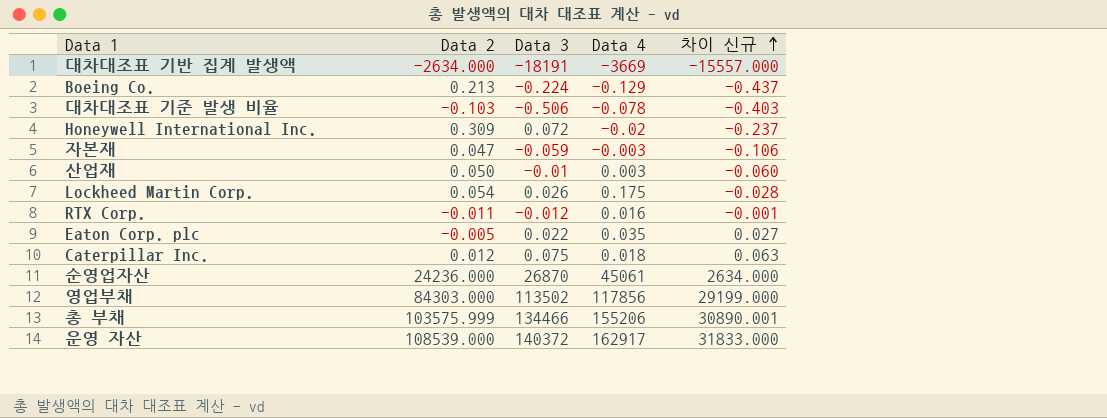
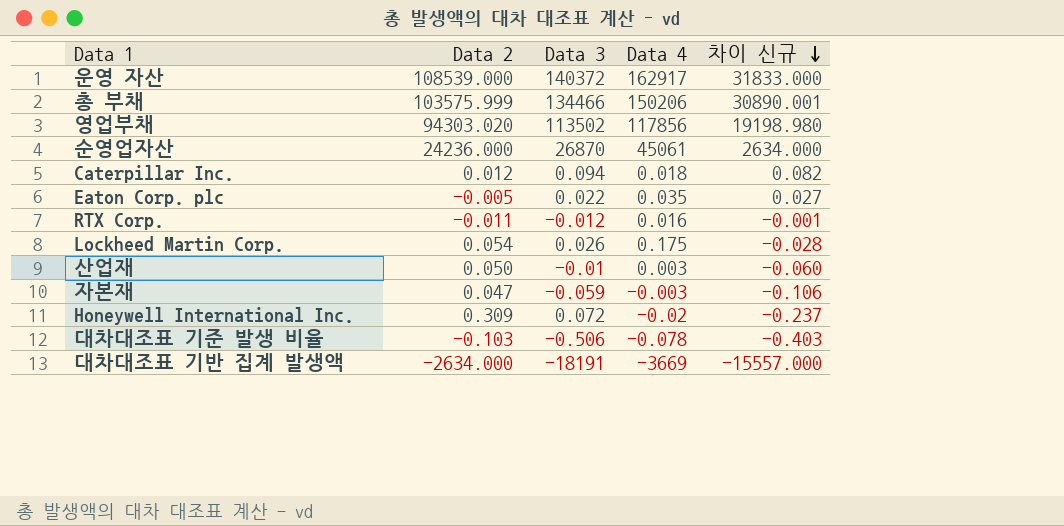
row order: 차이 신규 ascending -> 차이 신규 descending
row Boeing Co.: 0.213 | -0.224 | -0.129 | -0.437 -> none
총 부채 | Data 4: 155206 -> 150206
영업부채 | Data 2: 84303.000 -> 94303.020
영업부채 | 차이 신규: 29199.000 -> 19198.980
Caterpillar Inc. | Data 3: 0.075 -> 0.094
Caterpillar Inc. | 차이 신규: 0.063 -> 0.082

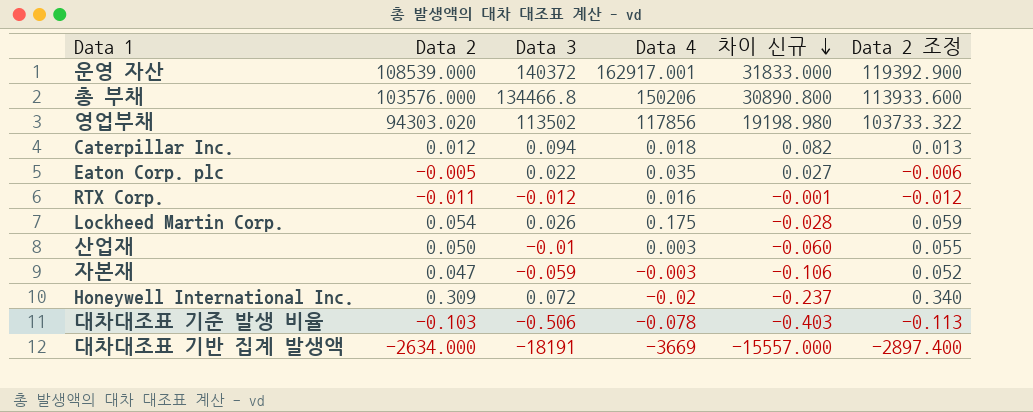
column Data 2 조정 | formula: none -> [Data 2] * 1.1
row 순영업자산: 24236.000 | 26870 | 45061 | 2634.000 -> none
운영 자산 | Data 4: 162917 -> 162917.001
총 부채 | Data 2: 103575.999 -> 103576.000
총 부채 | Data 3: 134466 -> 134466.8
총 부채 | 차이 신규: 30890.001 -> 30890.800

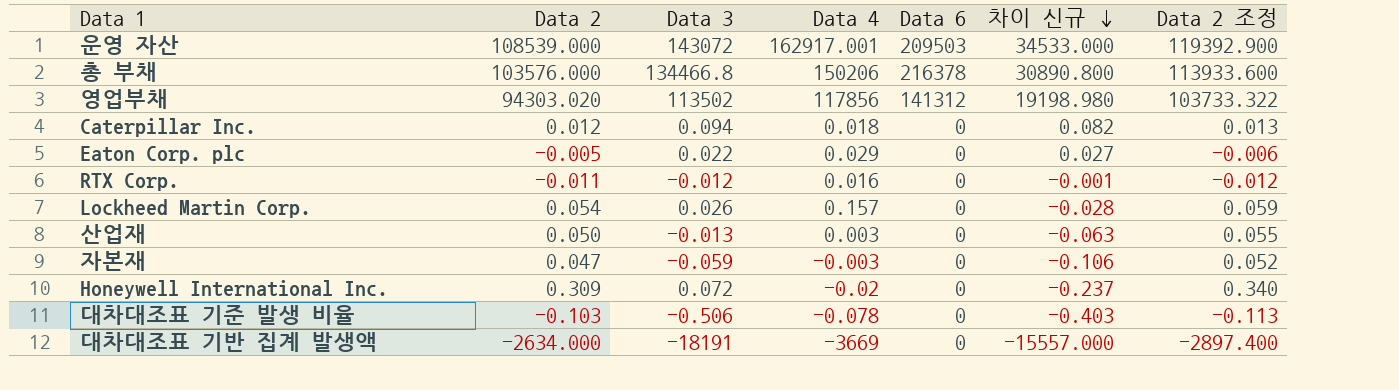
column Data 6 | position: none -> 5
운영 자산 | Data 3: 140372 -> 143072
운영 자산 | 차이 신규: 31833.000 -> 34533.000
Eaton Corp. plc | Data 4: 0.035 -> 0.029
Lockheed Martin Corp. | Data 4: 0.175 -> 0.157
산업재 | Data 3: -0.01 -> -0.013
산업재 | 차이 신규: -0.060 -> -0.063

